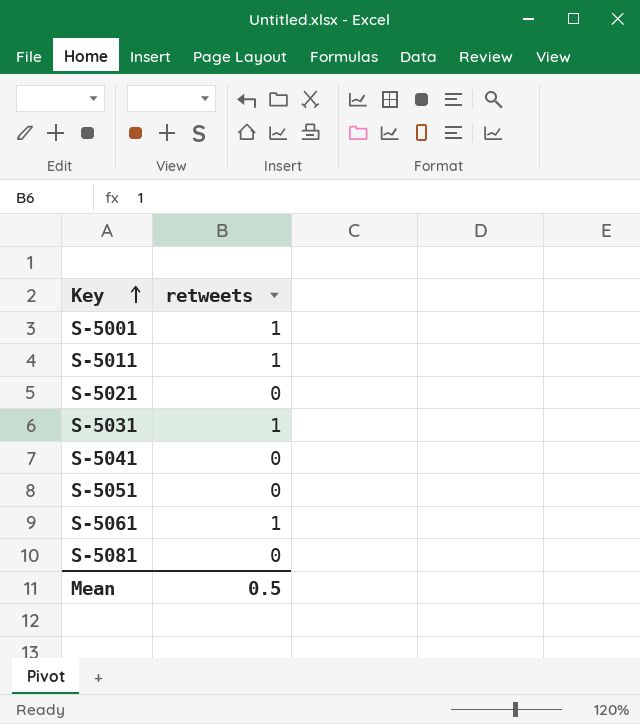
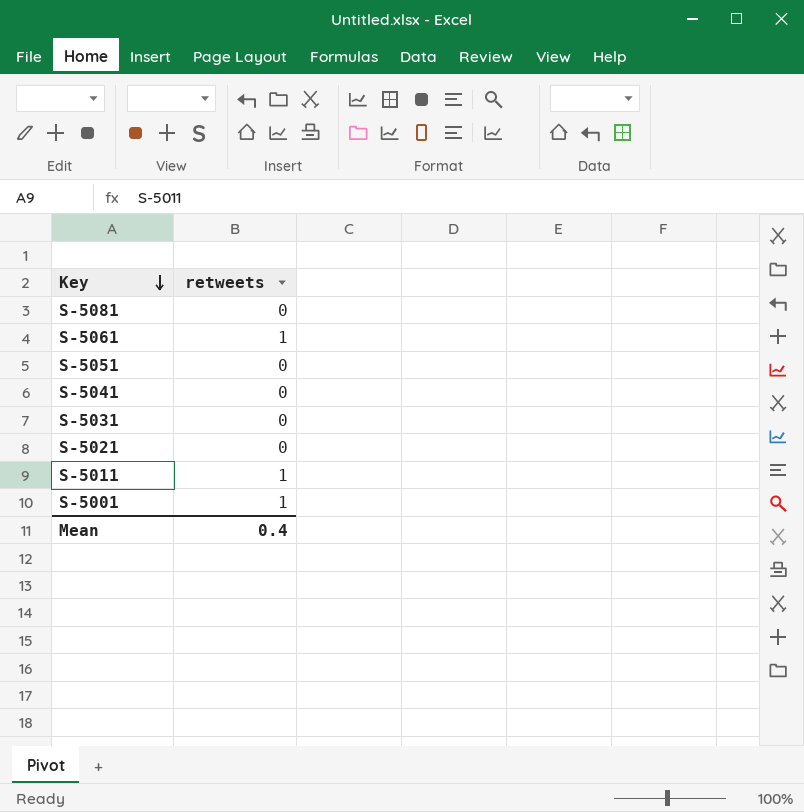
row order: Key ascending -> Key descending
S-5031 | retweets: 1 -> 0
Mean | retweets: 0.5 -> 0.4

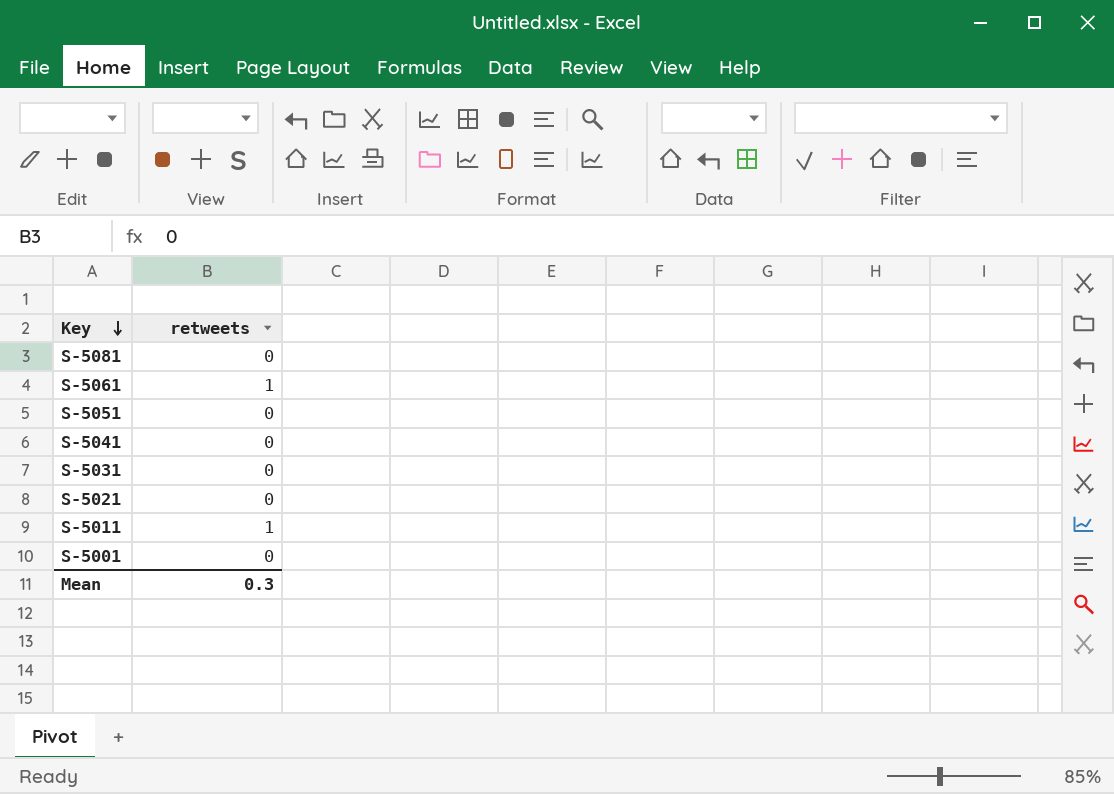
S-5001 | retweets: 1 -> 0
Mean | retweets: 0.4 -> 0.3

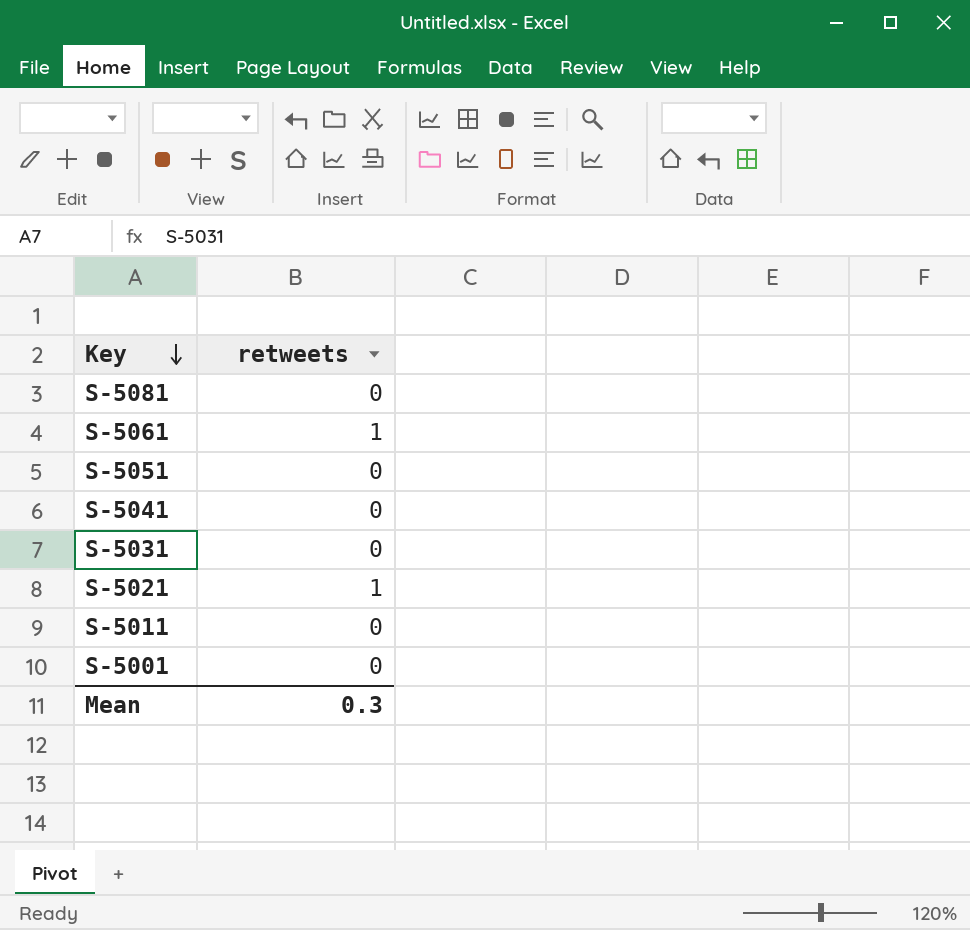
S-5021 | retweets: 0 -> 1
S-5011 | retweets: 1 -> 0

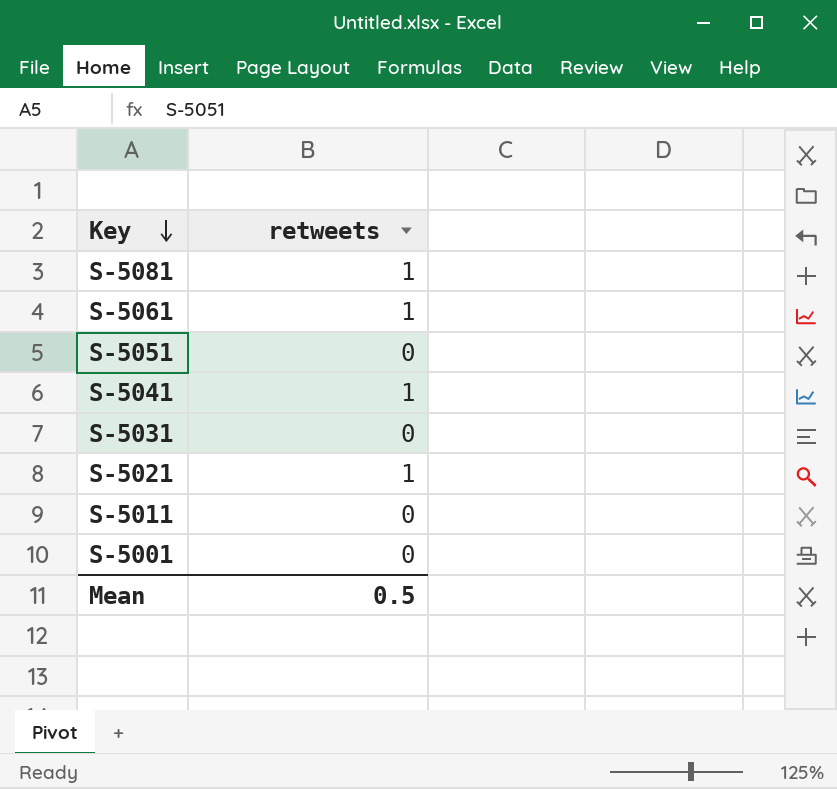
S-5081 | retweets: 0 -> 1
S-5041 | retweets: 0 -> 1
Mean | retweets: 0.3 -> 0.5

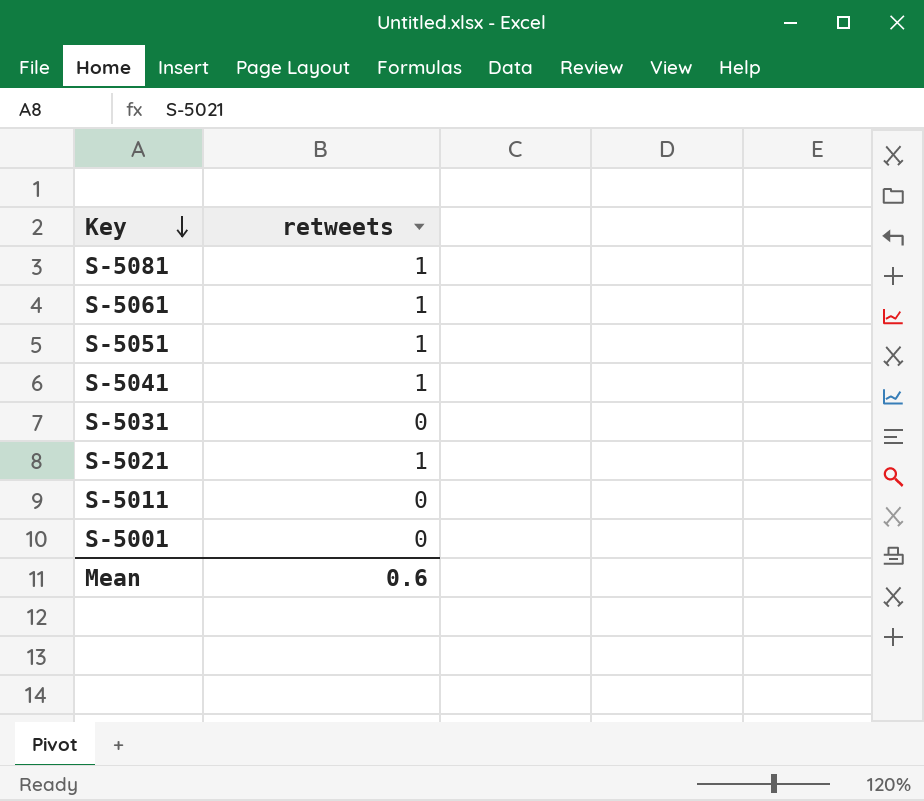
S-5051 | retweets: 0 -> 1
Mean | retweets: 0.5 -> 0.6

